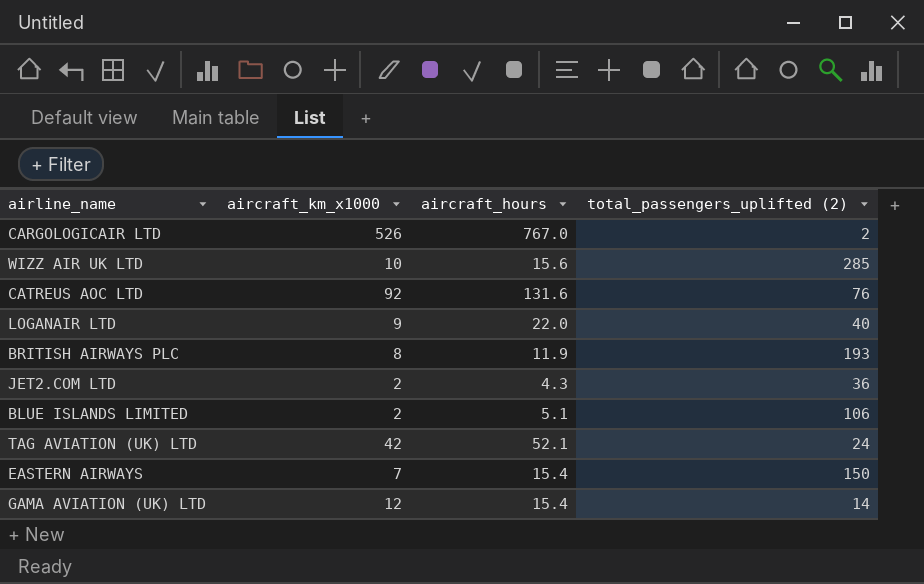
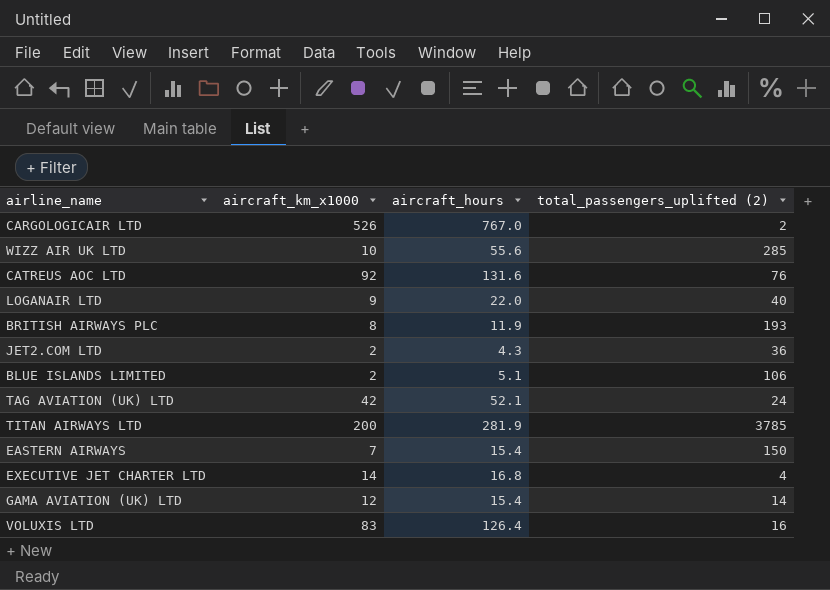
WIZZ AIR UK LTD | aircraft_hours: 15.6 -> 55.6
row TITAN AIRWAYS LTD: none -> 200 | 281.9 | 3785
row EXECUTIVE JET CHARTER LTD: none -> 14 | 16.8 | 4
row VOLUXIS LTD: none -> 83 | 126.4 | 16

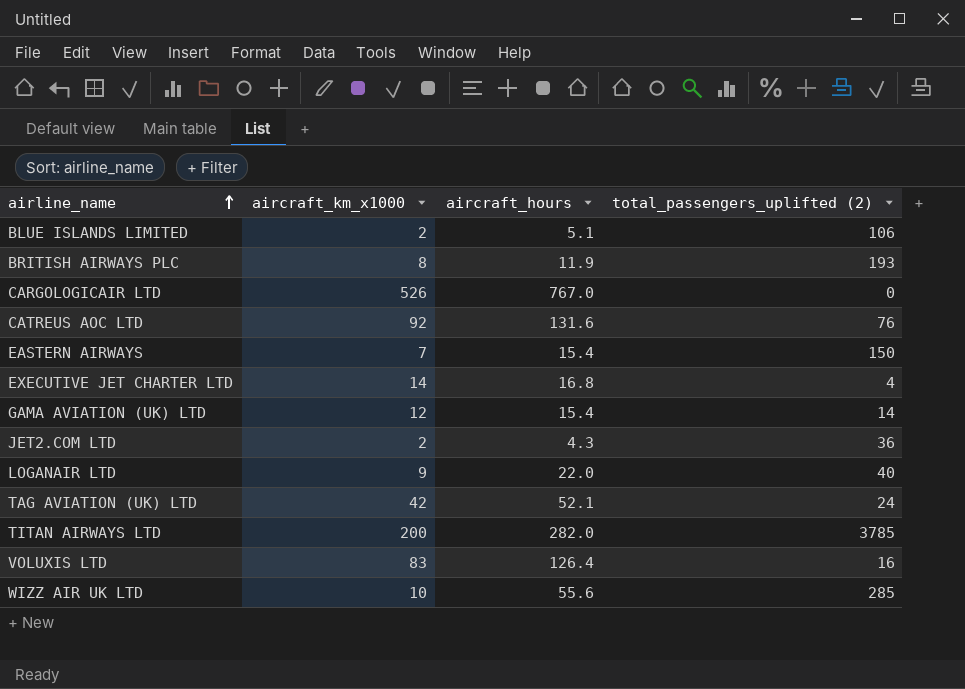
row order: none -> airline_name ascending
CARGOLOGICAIR LTD | total_passengers_uplifted (2): 2 -> 0
TITAN AIRWAYS LTD | aircraft_hours: 281.9 -> 282.0

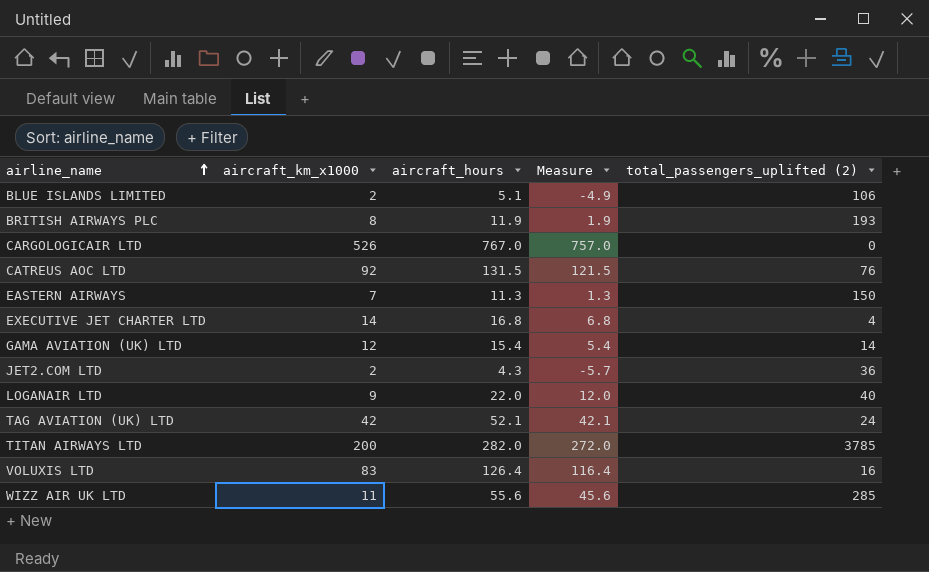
column Measure | formula: none -> [aircraft_hours] - 10
CATREUS AOC LTD | aircraft_hours: 131.6 -> 131.5
EASTERN AIRWAYS | aircraft_hours: 15.4 -> 11.3
WIZZ AIR UK LTD | aircraft_km_x1000: 10 -> 11

